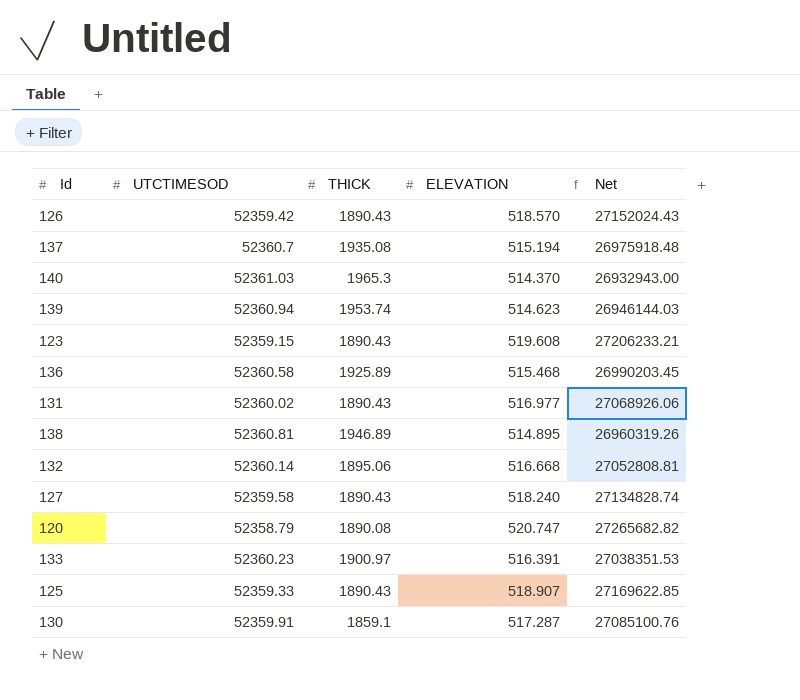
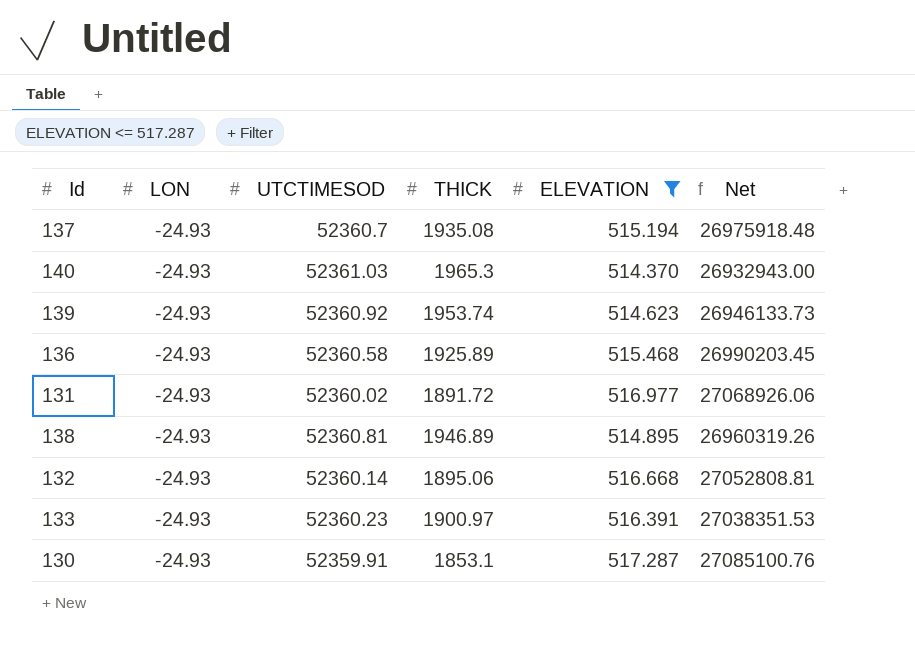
filter: none -> ELEVATION <= 517.287
column LON | position: none -> 2
139 | UTCTIMESOD: 52360.94 -> 52360.92
139 | Net: 26946144.03 -> 26946133.73
131 | THICK: 1890.43 -> 1891.72
130 | THICK: 1859.1 -> 1853.1

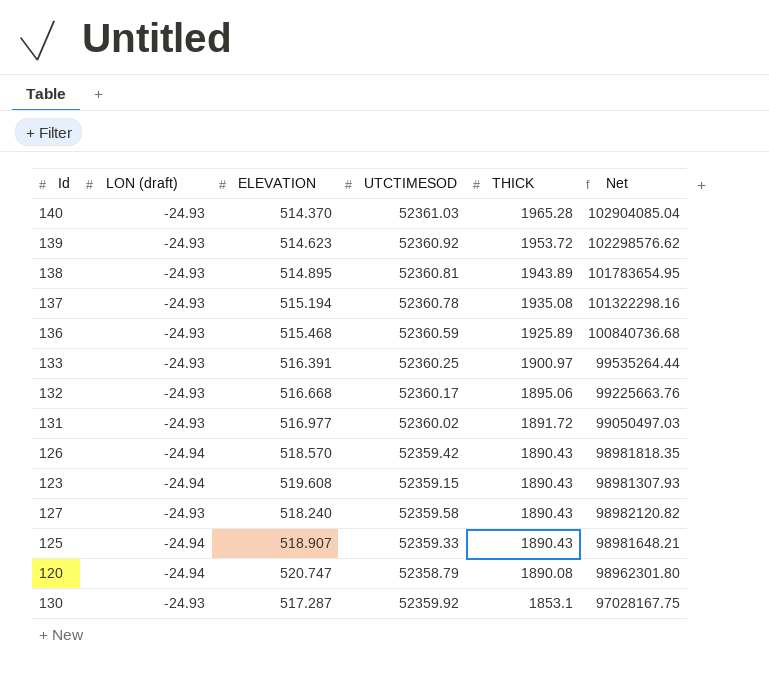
filter: ELEVATION <= 517.287 -> none
row order: none -> THICK descending
column name: LON -> LON (draft)
column ELEVATION | position: 5 -> 3
column Net | formula: [UTCTIMESOD] * [ELEVATION] -> [UTCTIMESOD] * [THICK]
140 | THICK: 1965.3 -> 1965.28
139 | THICK: 1953.74 -> 1953.72
138 | THICK: 1946.89 -> 1943.89
137 | UTCTIMESOD: 52360.7 -> 52360.78
136 | UTCTIMESOD: 52360.58 -> 52360.59
133 | UTCTIMESOD: 52360.23 -> 52360.25
132 | UTCTIMESOD: 52360.14 -> 52360.17
130 | UTCTIMESOD: 52359.91 -> 52359.92

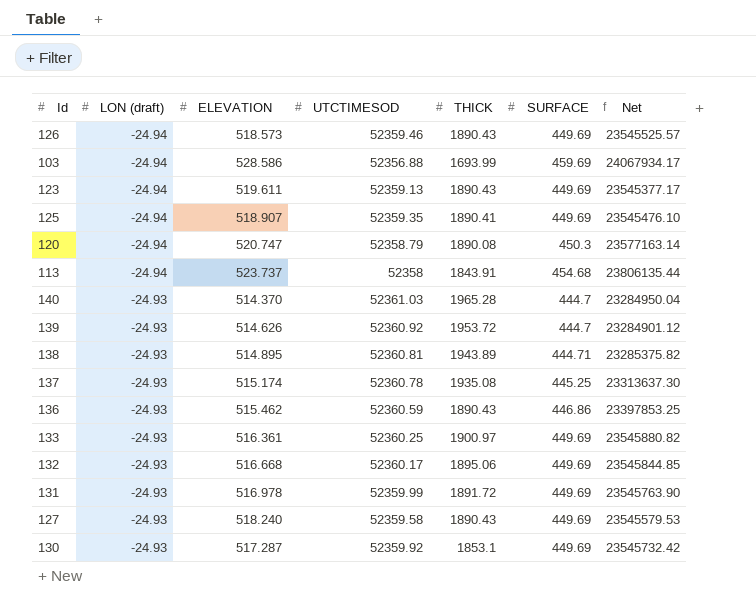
row order: THICK descending -> LON (draft) ascending
column SURFACE | position: none -> 6
column Net | formula: [UTCTIMESOD] * [THICK] -> [UTCTIMESOD] * [SURFACE]
126 | ELEVATION: 518.570 -> 518.573
126 | UTCTIMESOD: 52359.42 -> 52359.46
row 103: none -> -24.94 | 528.586 | 52356.88 | 1693.99 | 459.69 | 24067934.17
123 | ELEVATION: 519.608 -> 519.611
123 | UTCTIMESOD: 52359.15 -> 52359.13
125 | UTCTIMESOD: 52359.33 -> 52359.35
125 | THICK: 1890.43 -> 1890.41
row 113: none -> -24.94 | 523.737 | 52358 | 1843.91 | 454.68 | 23806135.44
139 | ELEVATION: 514.623 -> 514.626
137 | ELEVATION: 515.194 -> 515.174
136 | ELEVATION: 515.468 -> 515.462
136 | THICK: 1925.89 -> 1890.43
133 | ELEVATION: 516.391 -> 516.361
131 | ELEVATION: 516.977 -> 516.978
131 | UTCTIMESOD: 52360.02 -> 52359.99

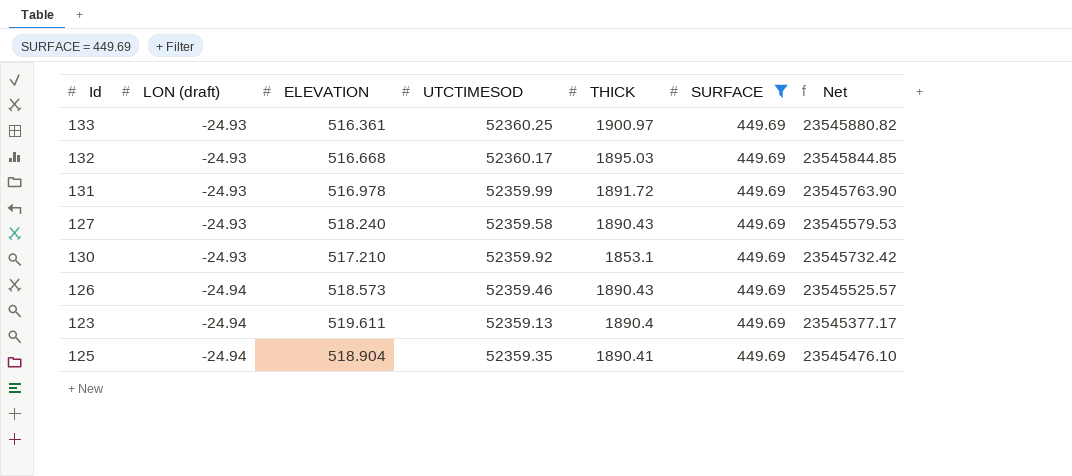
filter: none -> SURFACE = 449.69
row order: LON (draft) ascending -> LON (draft) descending
132 | THICK: 1895.06 -> 1895.03
130 | ELEVATION: 517.287 -> 517.210
123 | THICK: 1890.43 -> 1890.4
125 | ELEVATION: 518.907 -> 518.904

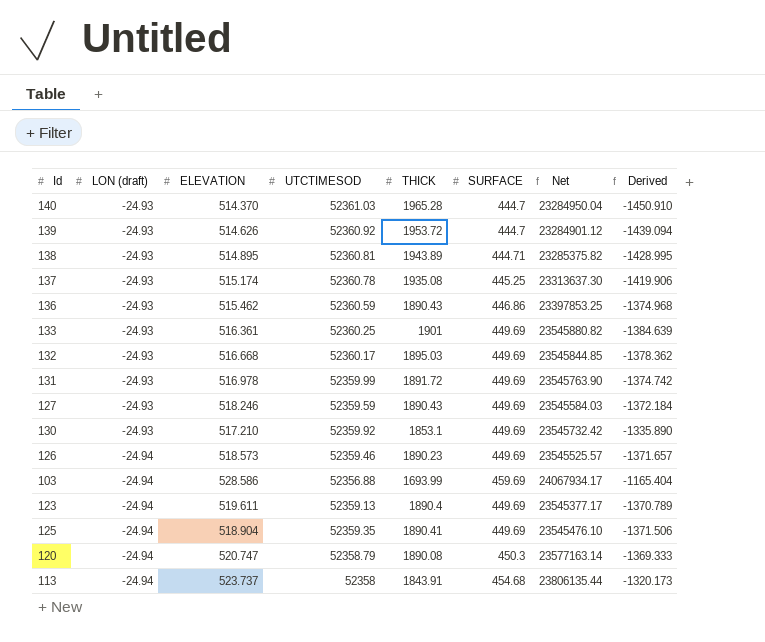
filter: SURFACE = 449.69 -> none
column Derived | formula: none -> [ELEVATION] - [THICK]
133 | THICK: 1900.97 -> 1901
127 | ELEVATION: 518.240 -> 518.246
127 | UTCTIMESOD: 52359.58 -> 52359.59
127 | Net: 23545579.53 -> 23545584.03
126 | THICK: 1890.43 -> 1890.23

